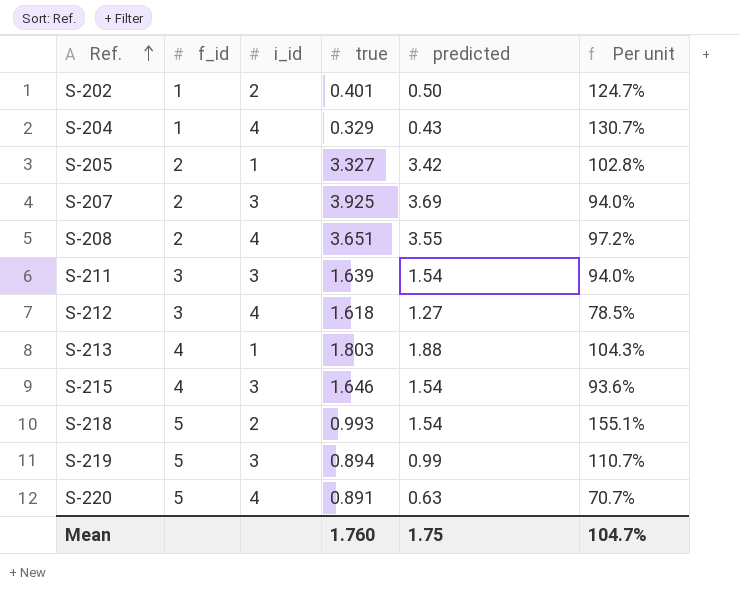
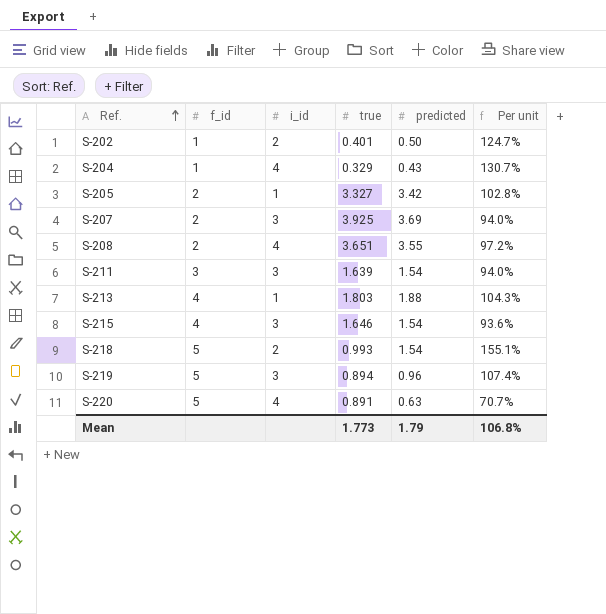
row S-212: 3 | 4 | 1.618 | 1.27 | 78.5% -> none
S-219 | predicted: 0.99 -> 0.96
S-219 | Per unit: 110.7% -> 107.4%
Mean | true: 1.760 -> 1.773
Mean | predicted: 1.75 -> 1.79
Mean | Per unit: 104.7% -> 106.8%

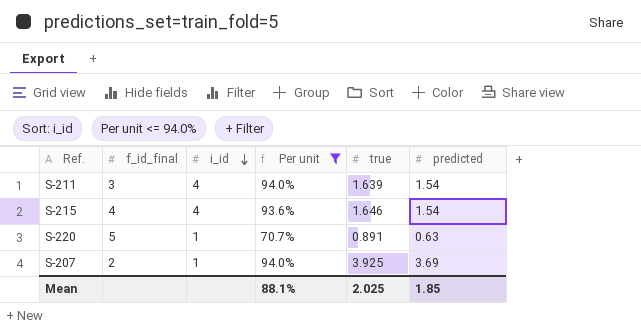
filter: none -> Per unit <= 94.0%
row order: Ref. ascending -> i_id descending
column name: f_id -> f_id_final
column Per unit | position: 6 -> 4
S-211 | i_id: 3 -> 4
S-215 | i_id: 3 -> 4
S-220 | i_id: 4 -> 1
S-207 | i_id: 3 -> 1
Mean | Per unit: 106.8% -> 88.1%
Mean | true: 1.773 -> 2.025
Mean | predicted: 1.79 -> 1.85

